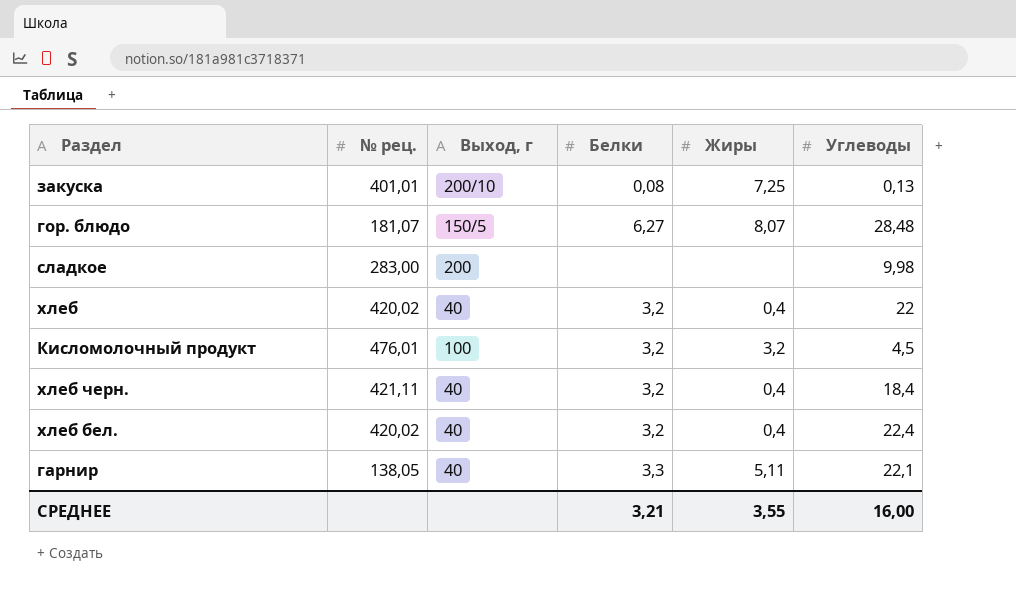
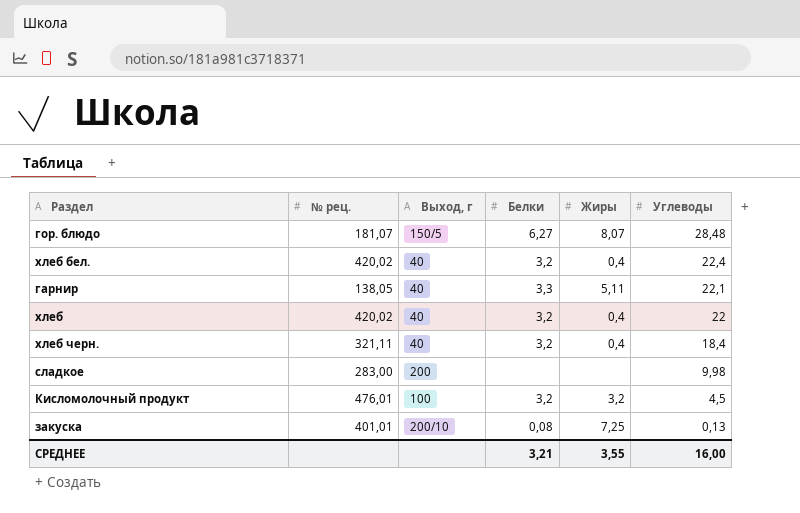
row order: none -> Углеводы descending
хлеб черн. | № рец.: 421,11 -> 321,11

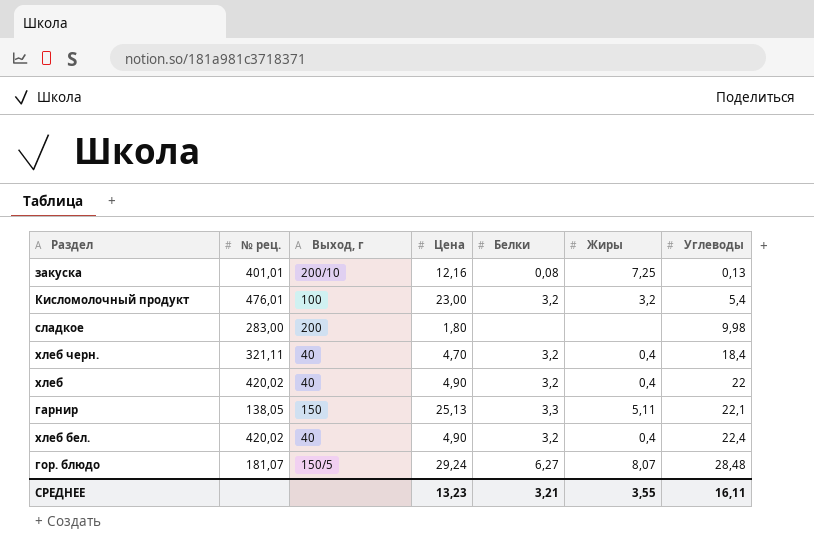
row order: Углеводы descending -> Углеводы ascending
column Цена | position: none -> 4
Кисломолочный продукт | Углеводы: 4,5 -> 5,4
гарнир | Выход, г: 40 -> 150
СРЕДНЕЕ | Углеводы: 16,00 -> 16,11

